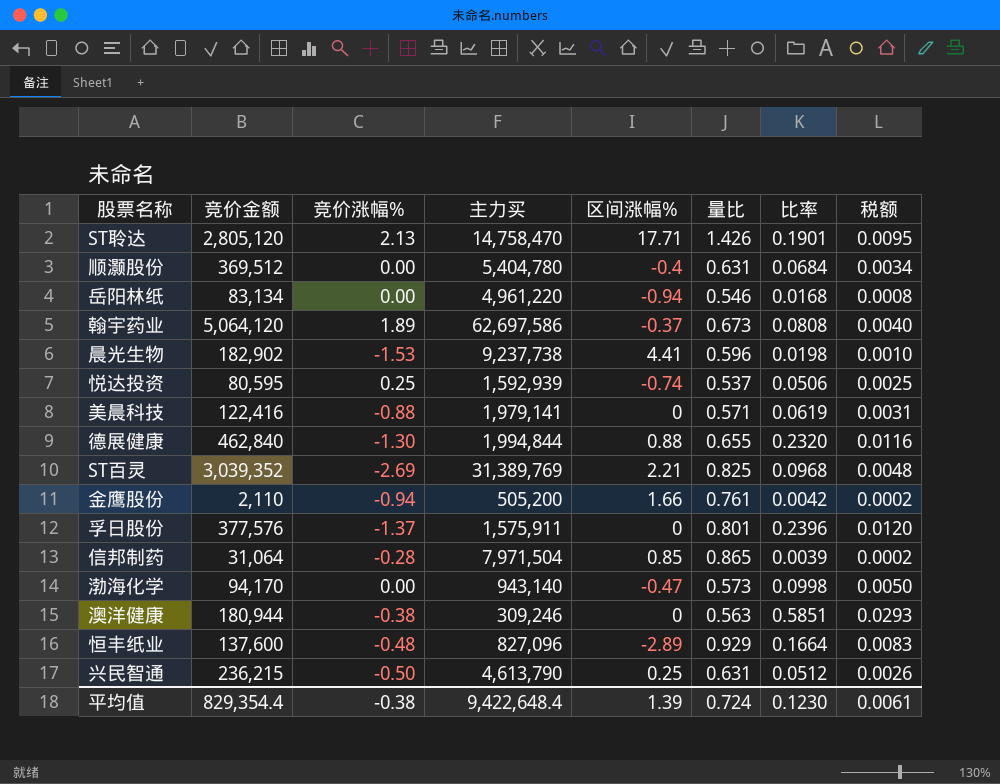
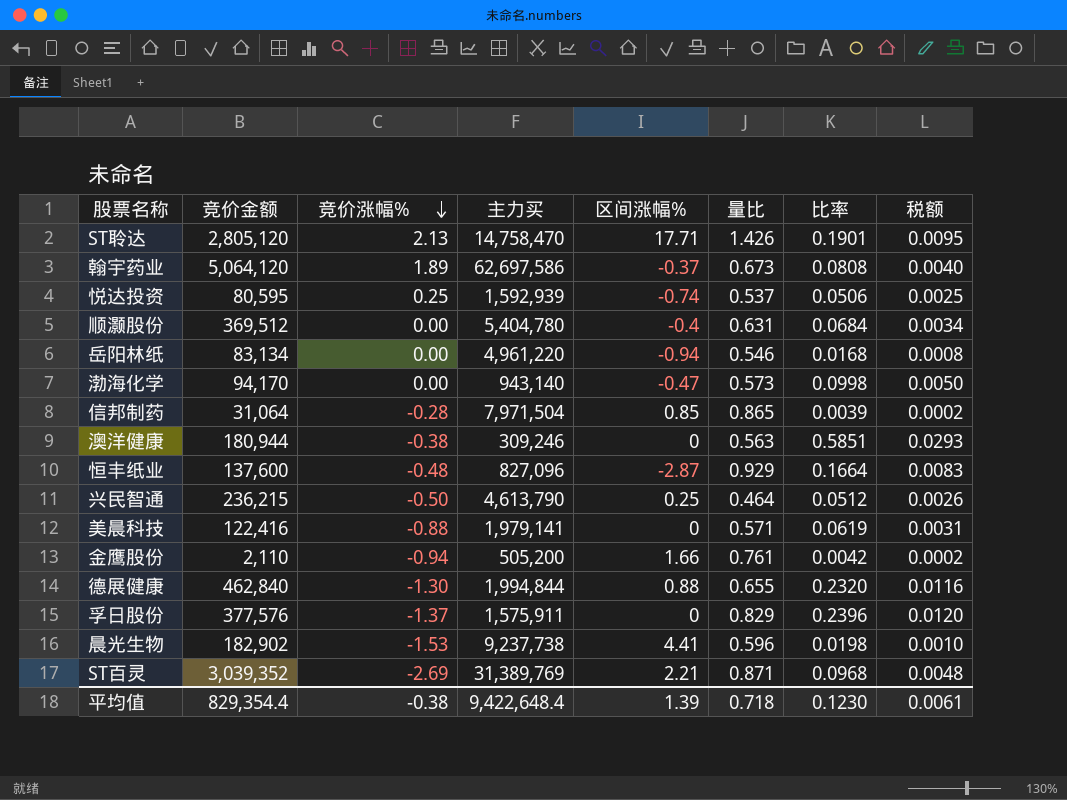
row order: none -> 竞价涨幅% descending
恒丰纸业 | 区间涨幅%: -2.89 -> -2.87
兴民智通 | 量比: 0.631 -> 0.464
孚日股份 | 量比: 0.801 -> 0.829
ST百灵 | 量比: 0.825 -> 0.871
平均值 | 量比: 0.724 -> 0.718

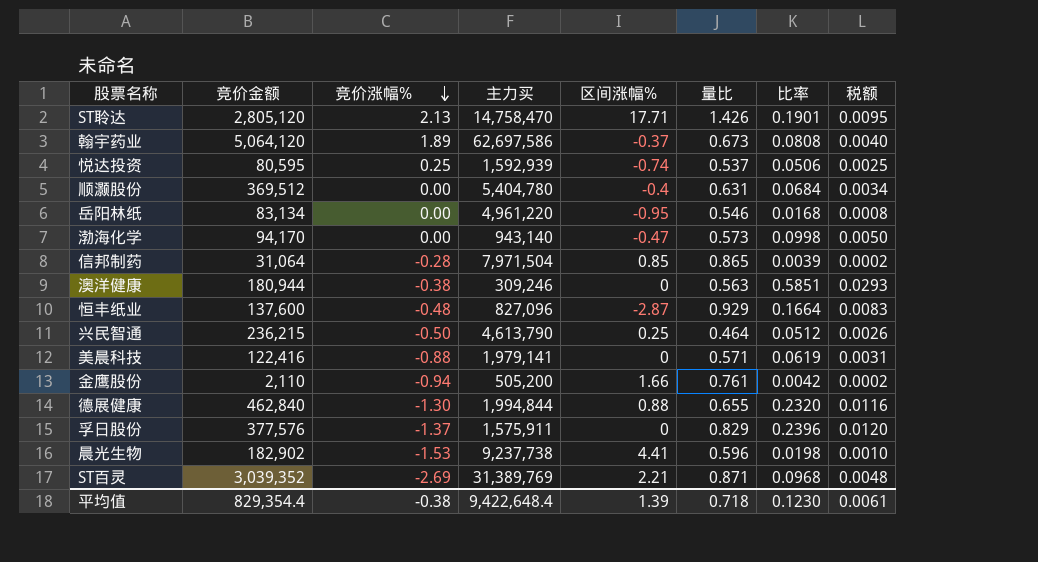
岳阳林纸 | 区间涨幅%: -0.94 -> -0.95

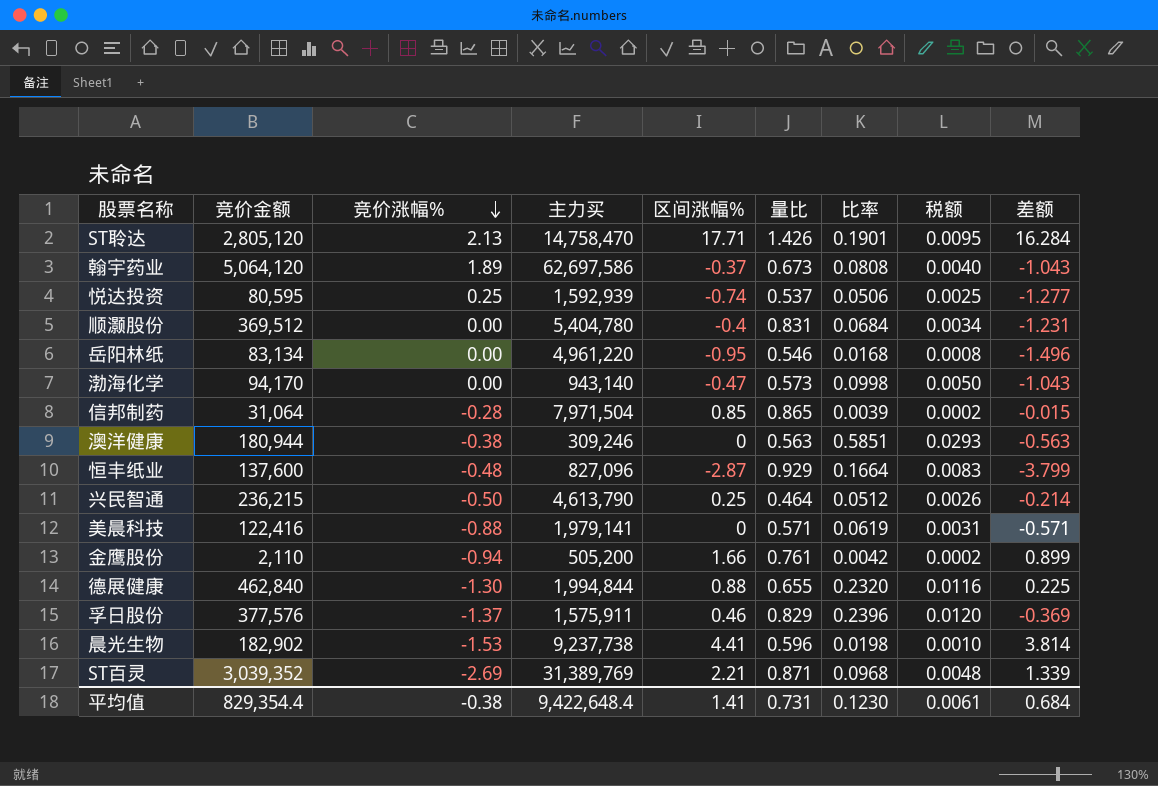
column 差额 | formula: none -> [区间涨幅%] - [量比]
顺灏股份 | 量比: 0.631 -> 0.831
孚日股份 | 区间涨幅%: 0 -> 0.46
平均值 | 区间涨幅%: 1.39 -> 1.41
平均值 | 量比: 0.718 -> 0.731

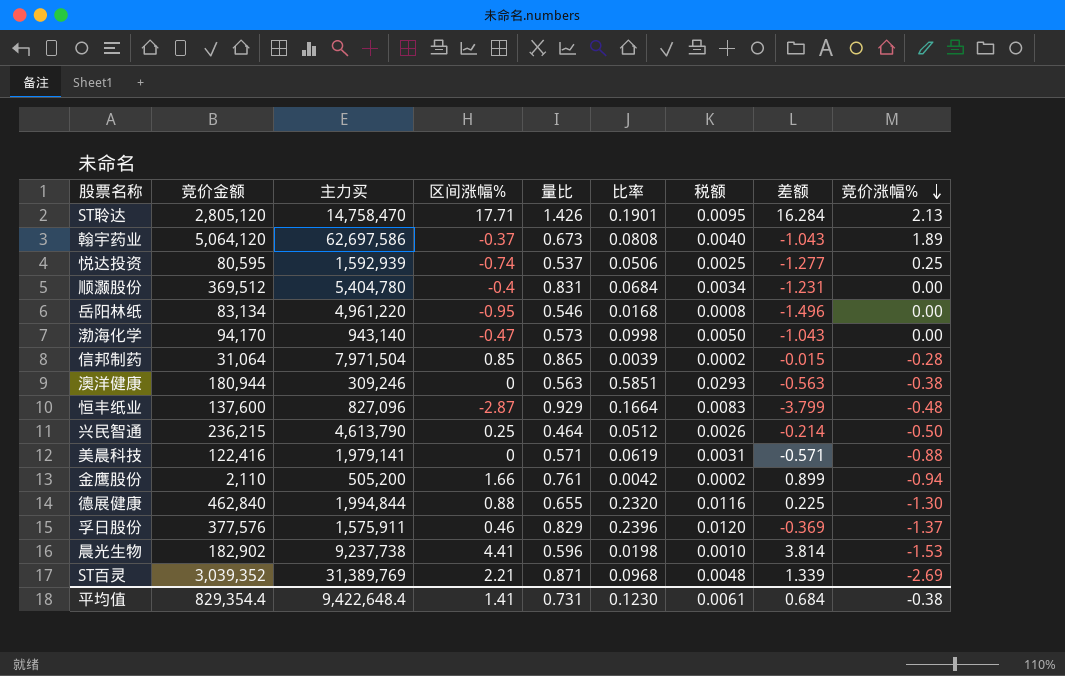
column 竞价涨幅% | position: 3 -> 9

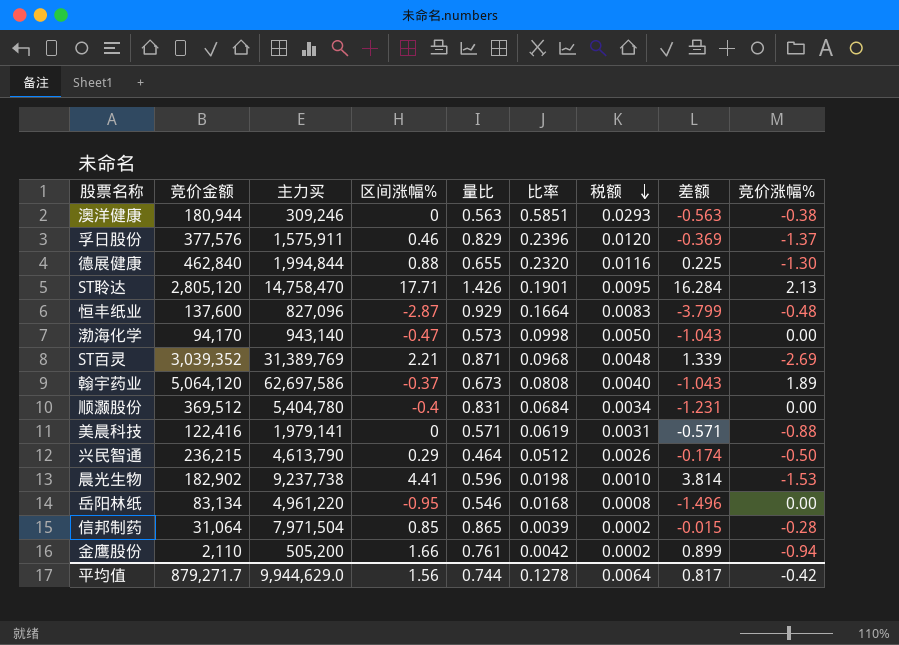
row order: 竞价涨幅% descending -> 税额 descending
row 悦达投资: 80,595 | 1,592,939 | -0.74 | 0.537 | 0.0506 | 0.0025 | -1.277 | 0.25 -> none
兴民智通 | 区间涨幅%: 0.25 -> 0.29
兴民智通 | 差额: -0.214 -> -0.174
平均值 | 竞价金额: 829,354.4 -> 879,271.7
平均值 | 主力买: 9,422,648.4 -> 9,944,629.0
平均值 | 区间涨幅%: 1.41 -> 1.56
平均值 | 量比: 0.731 -> 0.744
平均值 | 比率: 0.1230 -> 0.1278
平均值 | 税额: 0.0061 -> 0.0064
平均值 | 差额: 0.684 -> 0.817
平均值 | 竞价涨幅%: -0.38 -> -0.42

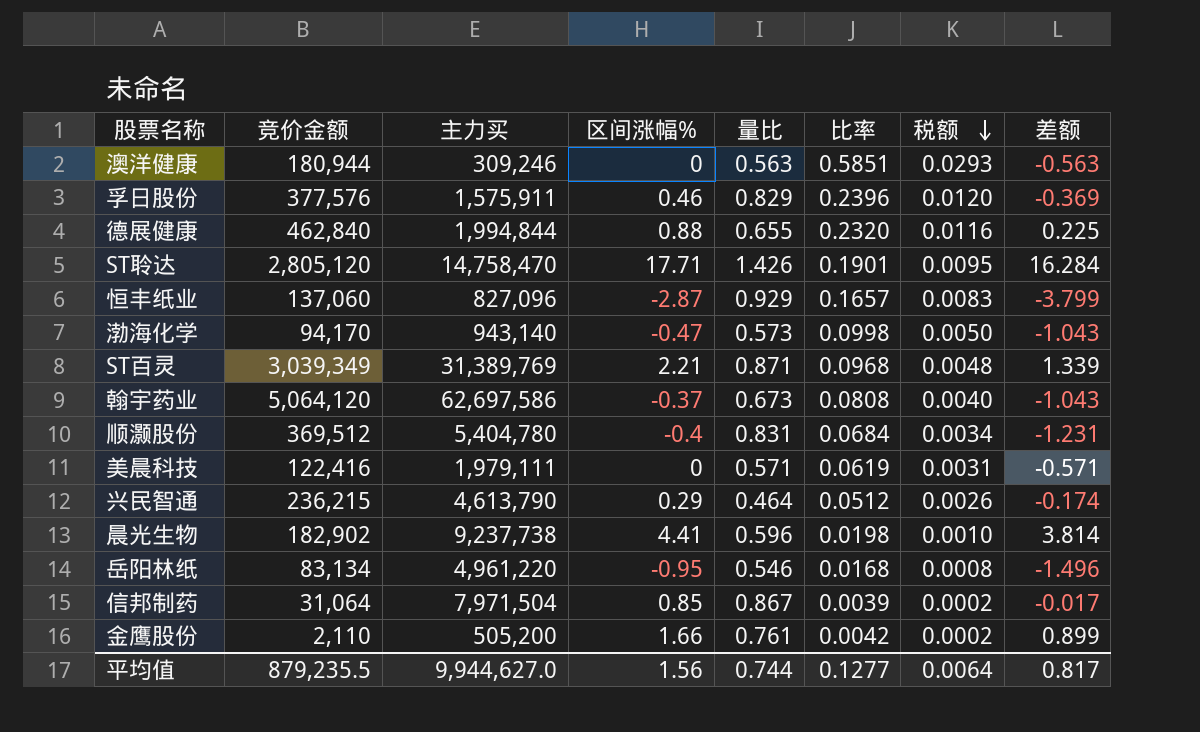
column 竞价涨幅% | position: 9 -> none
恒丰纸业 | 竞价金额: 137,600 -> 137,060
恒丰纸业 | 比率: 0.1664 -> 0.1657
ST百灵 | 竞价金额: 3,039,352 -> 3,039,349
美晨科技 | 主力买: 1,979,141 -> 1,979,111
信邦制药 | 量比: 0.865 -> 0.867
信邦制药 | 差额: -0.015 -> -0.017
平均值 | 竞价金额: 879,271.7 -> 879,235.5
平均值 | 主力买: 9,944,629.0 -> 9,944,627.0
平均值 | 比率: 0.1278 -> 0.1277

